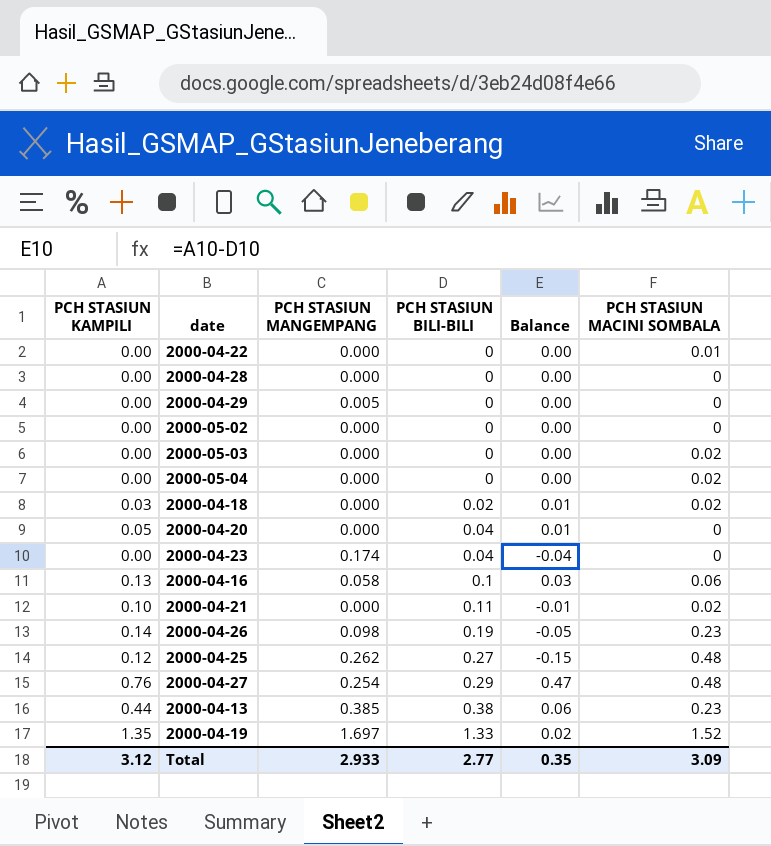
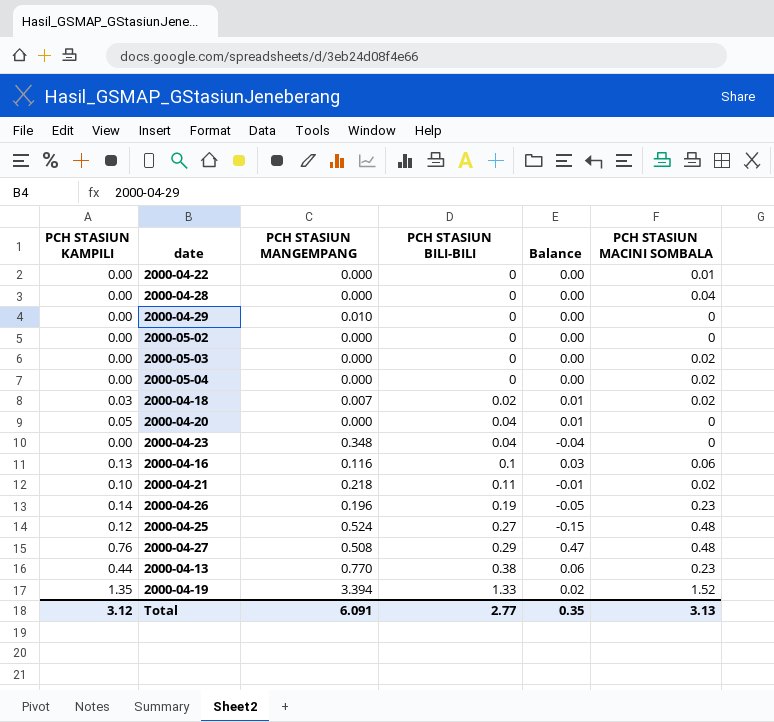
2000-04-28 | PCH STASIUN MACINI SOMBALA: 0 -> 0.04
2000-04-29 | PCH STASIUN MANGEMPANG: 0.005 -> 0.010
2000-04-18 | PCH STASIUN MANGEMPANG: 0.000 -> 0.007
2000-04-23 | PCH STASIUN MANGEMPANG: 0.174 -> 0.348
2000-04-16 | PCH STASIUN MANGEMPANG: 0.058 -> 0.116
2000-04-21 | PCH STASIUN MANGEMPANG: 0.000 -> 0.218
2000-04-26 | PCH STASIUN MANGEMPANG: 0.098 -> 0.196
2000-04-25 | PCH STASIUN MANGEMPANG: 0.262 -> 0.524
2000-04-27 | PCH STASIUN MANGEMPANG: 0.254 -> 0.508
2000-04-13 | PCH STASIUN MANGEMPANG: 0.385 -> 0.770
2000-04-19 | PCH STASIUN MANGEMPANG: 1.697 -> 3.394
Total | PCH STASIUN MANGEMPANG: 2.933 -> 6.091
Total | PCH STASIUN MACINI SOMBALA: 3.09 -> 3.13

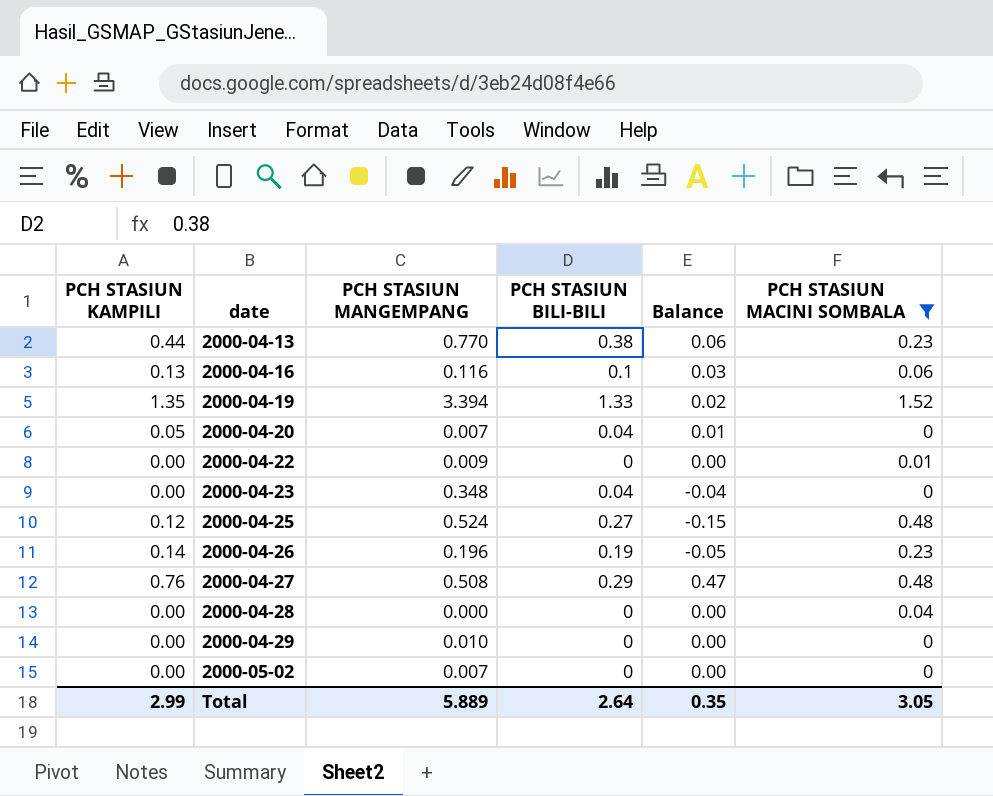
filter: none -> PCH STASIUN MACINI SOMBALA != 0.02
row order: PCH STASIUN BILI-BILI ascending -> date ascending
2000-04-20 | PCH STASIUN MANGEMPANG: 0.000 -> 0.007
2000-04-22 | PCH STASIUN MANGEMPANG: 0.000 -> 0.009
2000-05-02 | PCH STASIUN MANGEMPANG: 0.000 -> 0.007
Total | PCH STASIUN KAMPILI: 3.12 -> 2.99
Total | PCH STASIUN MANGEMPANG: 6.091 -> 5.889
Total | PCH STASIUN BILI-BILI: 2.77 -> 2.64
Total | PCH STASIUN MACINI SOMBALA: 3.13 -> 3.05

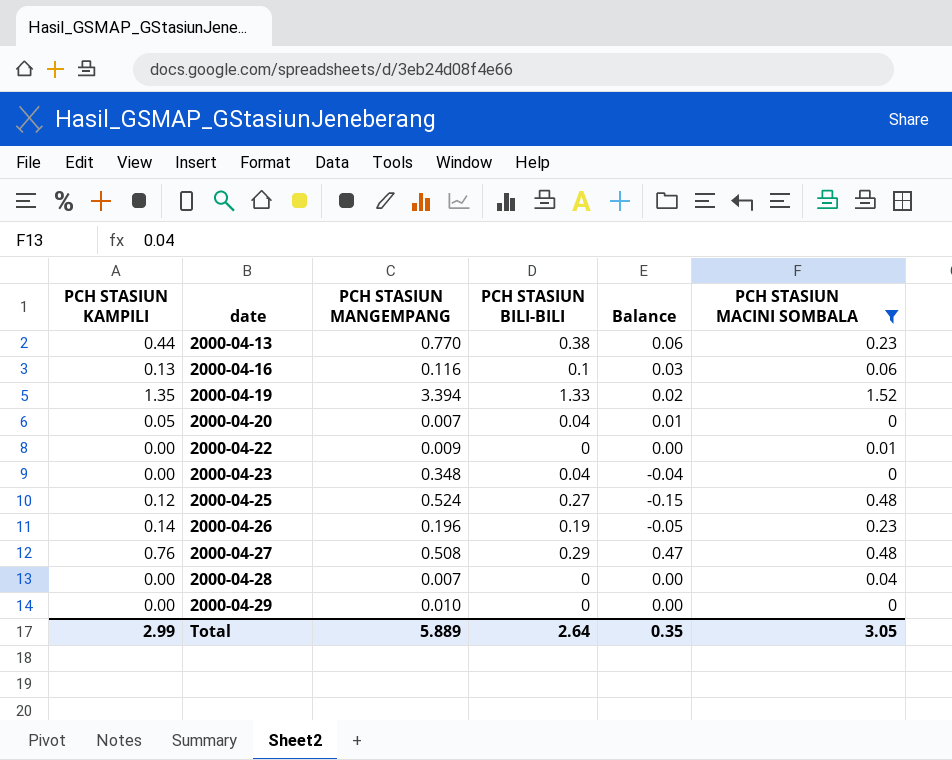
row 2000-05-02: 0.00 | 0.007 | 0 | 0.00 | 0 -> none
2000-04-28 | PCH STASIUN MANGEMPANG: 0.000 -> 0.007

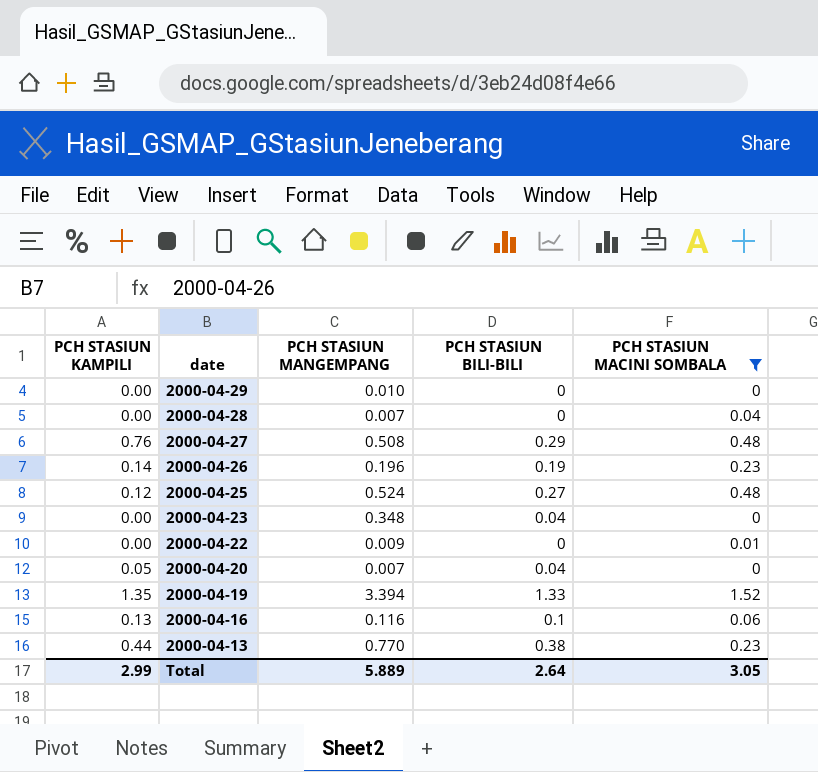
row order: date ascending -> date descending
column Balance | formula: [PCH STASIUN KAMPILI] - [PCH STASIUN BILI-BILI] -> none

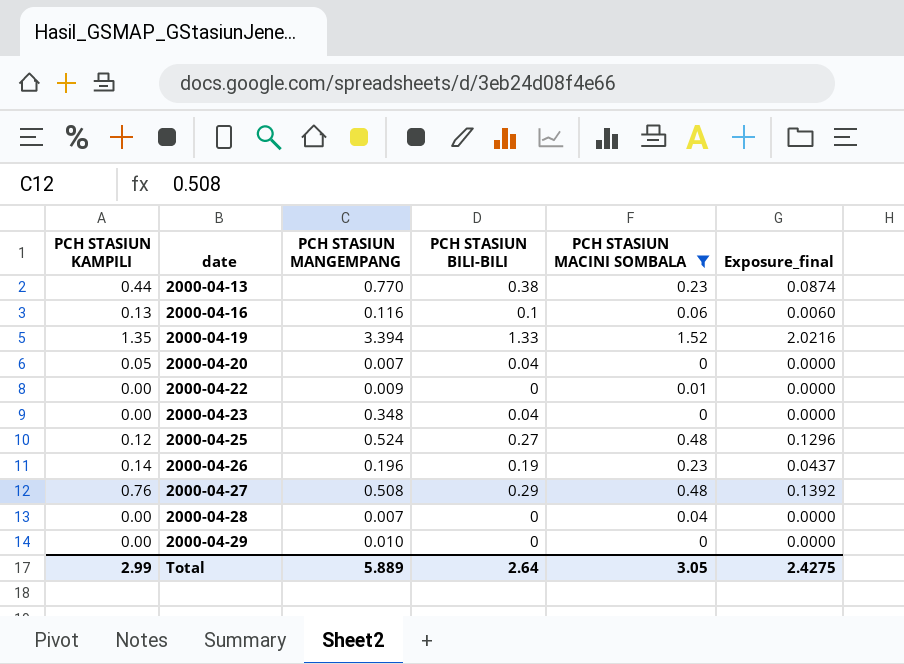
row order: date descending -> date ascending
column Exposure_final | formula: none -> [PCH STASIUN BILI-BILI] * [PCH STASIUN MACINI SOMBALA]

